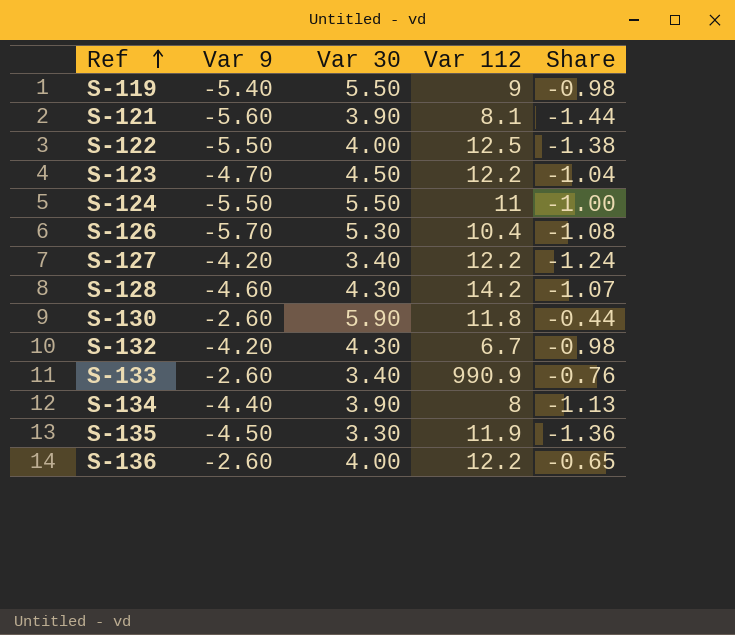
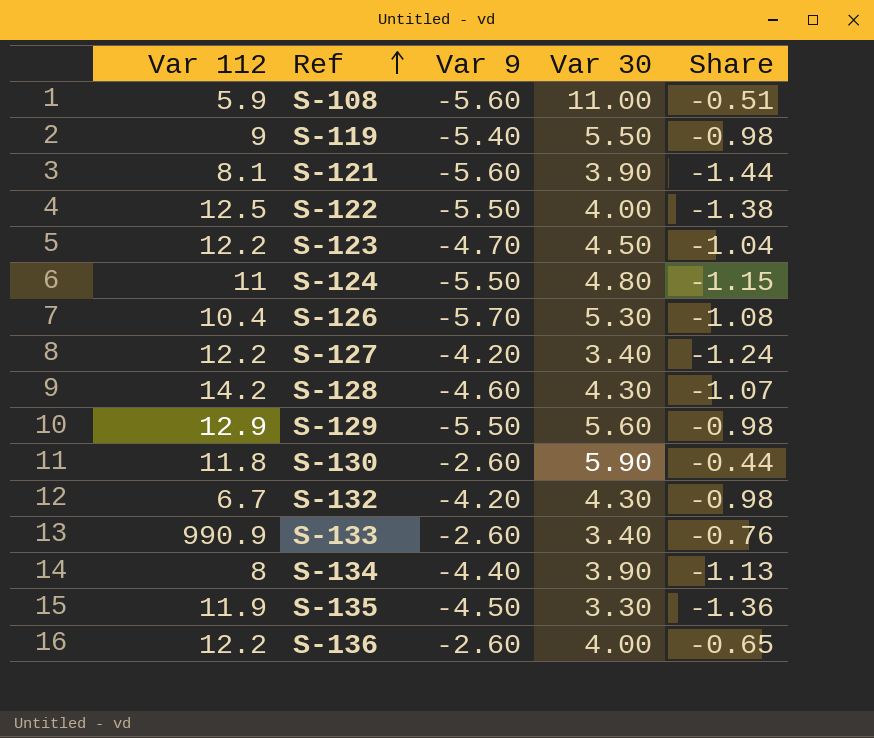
column Var 112 | position: 4 -> 1
row S-108: none -> 5.9 | -5.60 | 11.00 | -0.51
S-124 | Var 30: 5.50 -> 4.80
S-124 | Share: -1.00 -> -1.15
row S-129: none -> 12.9 | -5.50 | 5.60 | -0.98

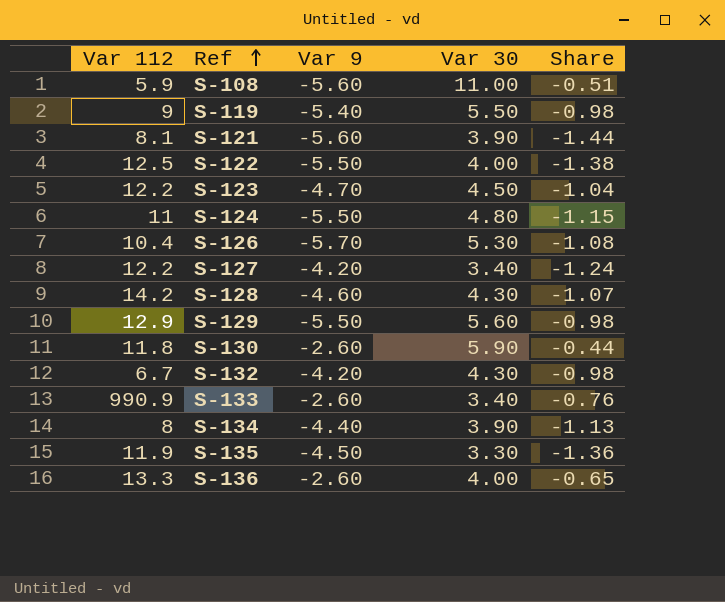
S-136 | Var 112: 12.2 -> 13.3

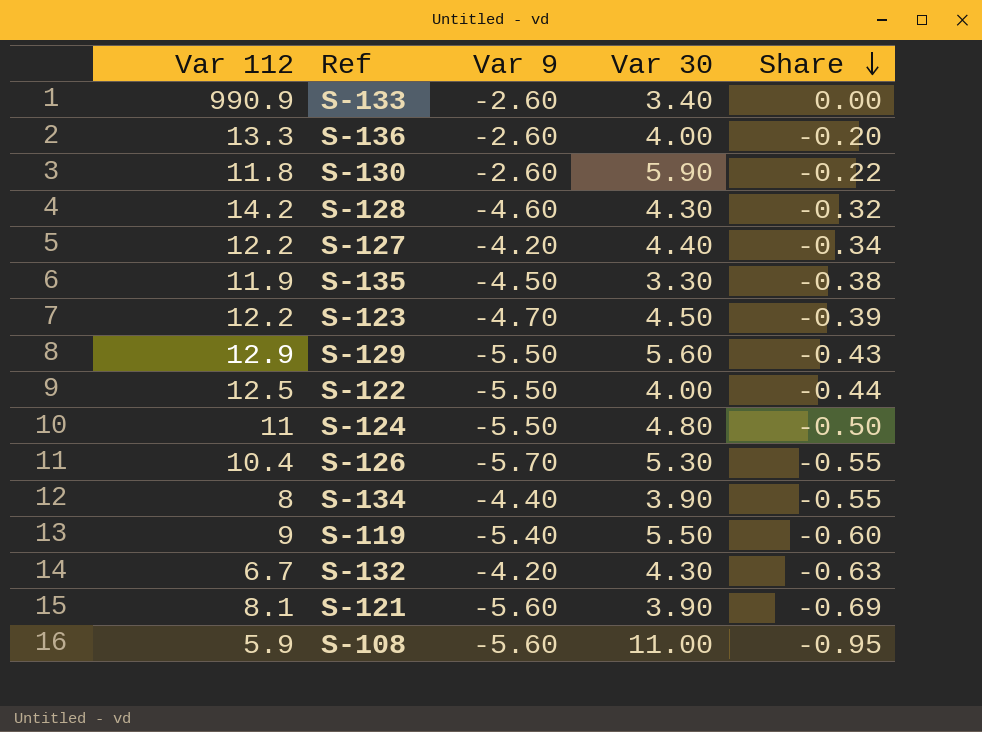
row order: Ref ascending -> Share descending
column Share | formula: [Var 9] / [Var 30] -> [Var 9] / [Var 112]
S-127 | Var 30: 3.40 -> 4.40

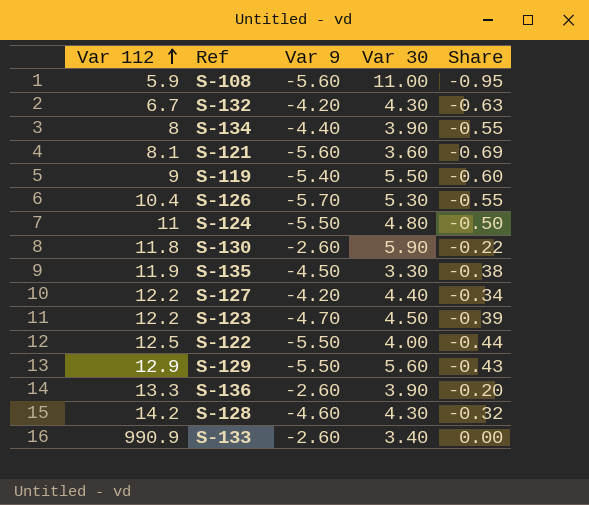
row order: Share descending -> Var 112 ascending
S-121 | Var 30: 3.90 -> 3.60
S-136 | Var 30: 4.00 -> 3.90

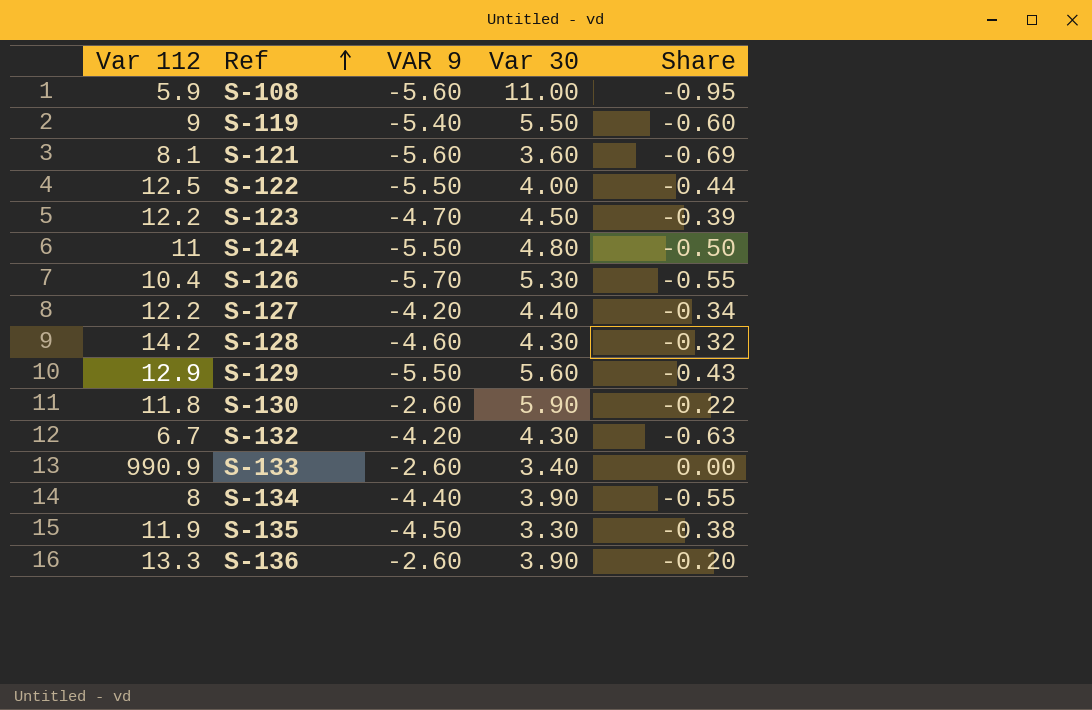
row order: Var 112 ascending -> Ref ascending
column name: Var 9 -> VAR 9

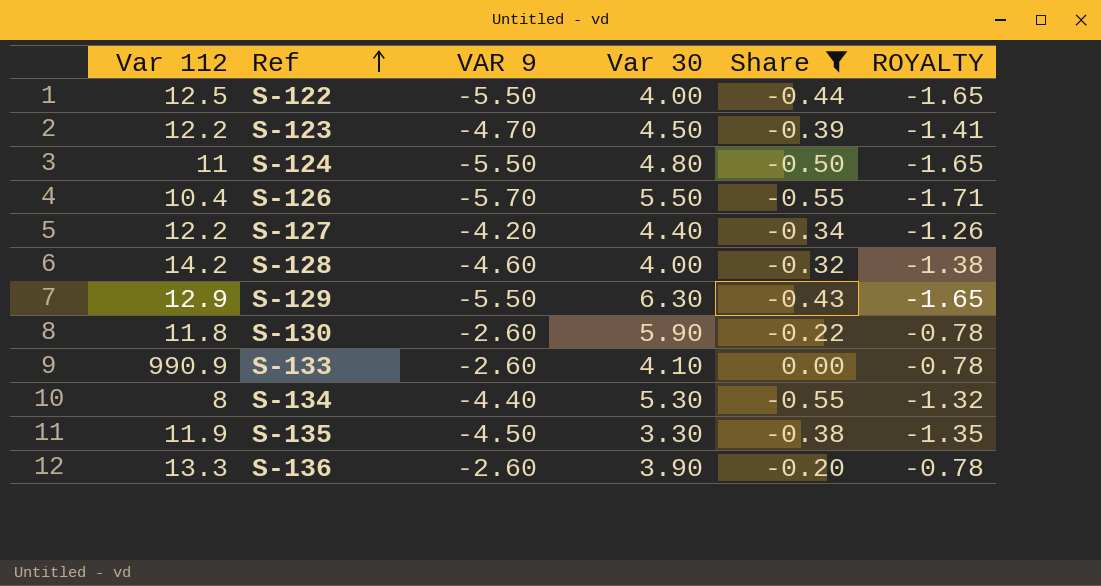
filter: none -> Share >= -0.55
column ROYALTY | formula: none -> [VAR 9] * 0.3
S-126 | Var 30: 5.30 -> 5.50
S-128 | Var 30: 4.30 -> 4.00
S-129 | Var 30: 5.60 -> 6.30
S-133 | Var 30: 3.40 -> 4.10
S-134 | Var 30: 3.90 -> 5.30

